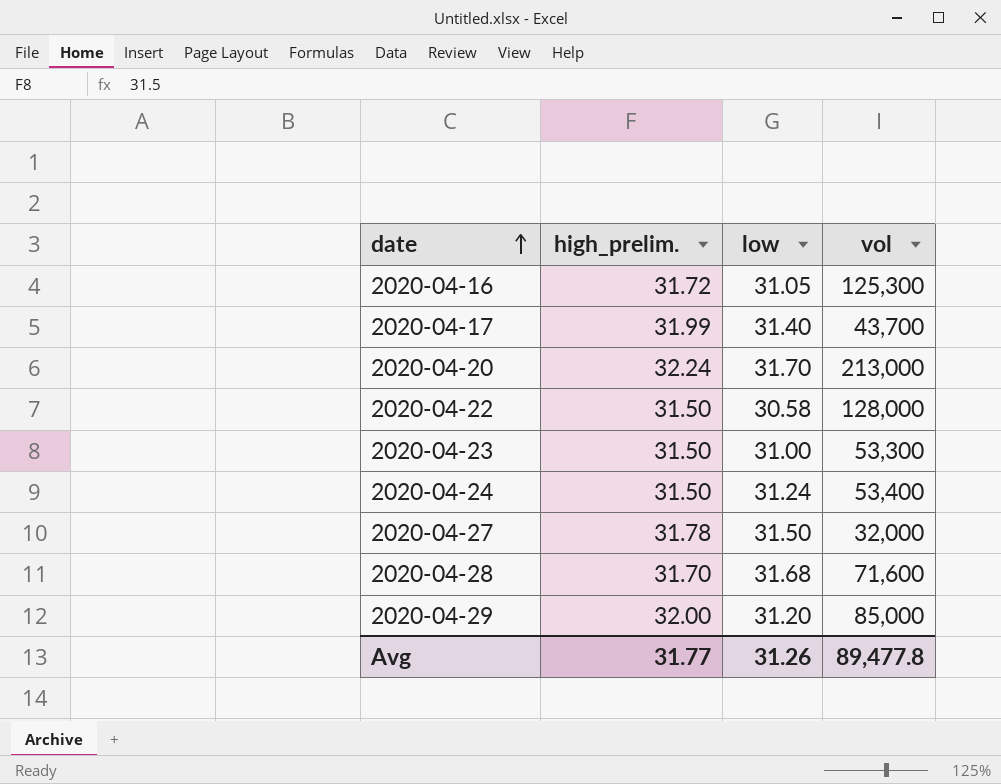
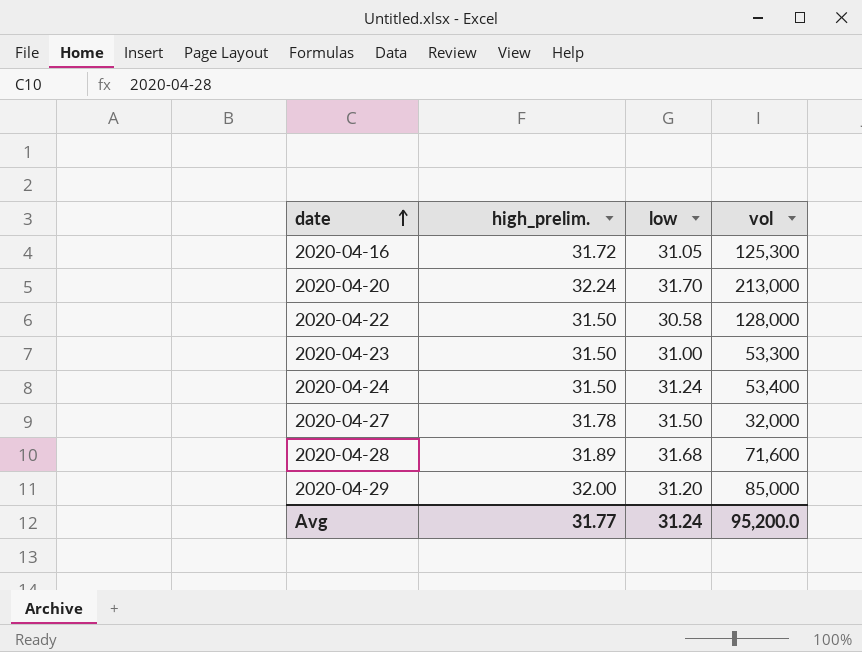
row 2020-04-17: 31.99 | 31.40 | 43,700 -> none
2020-04-28 | high_prelim.: 31.70 -> 31.89
Avg | low: 31.26 -> 31.24
Avg | vol: 89,477.8 -> 95,200.0

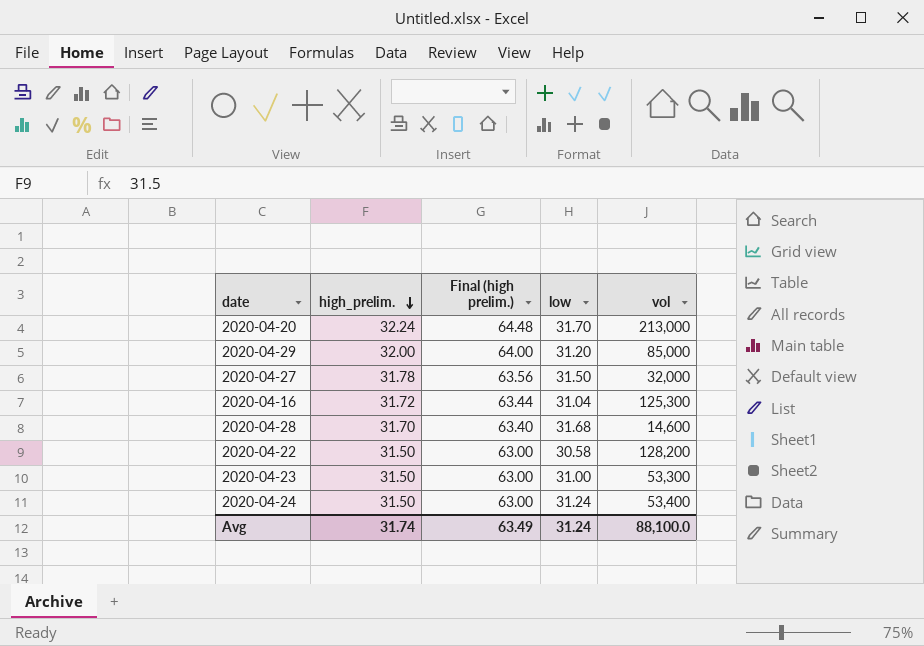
row order: date ascending -> high_prelim. descending
column Final (high prelim.) | formula: none -> [high_prelim.] * 2
2020-04-16 | low: 31.05 -> 31.04
2020-04-28 | high_prelim.: 31.89 -> 31.70
2020-04-28 | vol: 71,600 -> 14,600
2020-04-22 | vol: 128,000 -> 128,200
Avg | high_prelim.: 31.77 -> 31.74
Avg | vol: 95,200.0 -> 88,100.0

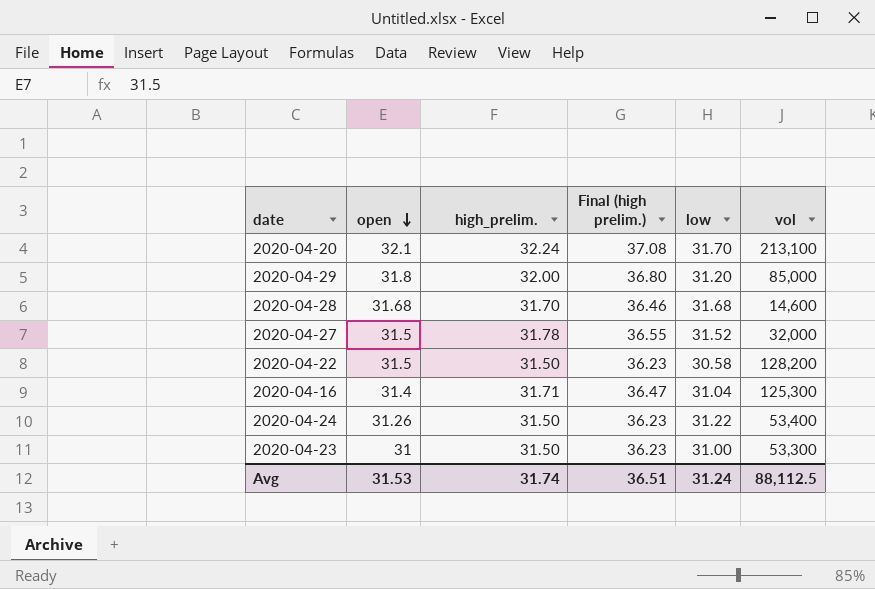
row order: high_prelim. descending -> open descending
column open | position: none -> 2
column Final (high prelim.) | formula: [high_prelim.] * 2 -> [high_prelim.] * 1.15
2020-04-20 | vol: 213,000 -> 213,100
2020-04-27 | low: 31.50 -> 31.52
2020-04-16 | high_prelim.: 31.72 -> 31.71
2020-04-24 | low: 31.24 -> 31.22
Avg | Final (high prelim.): 63.49 -> 36.51
Avg | vol: 88,100.0 -> 88,112.5

